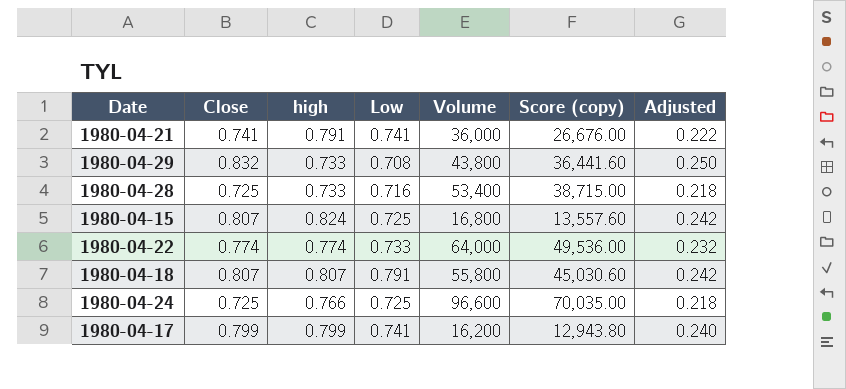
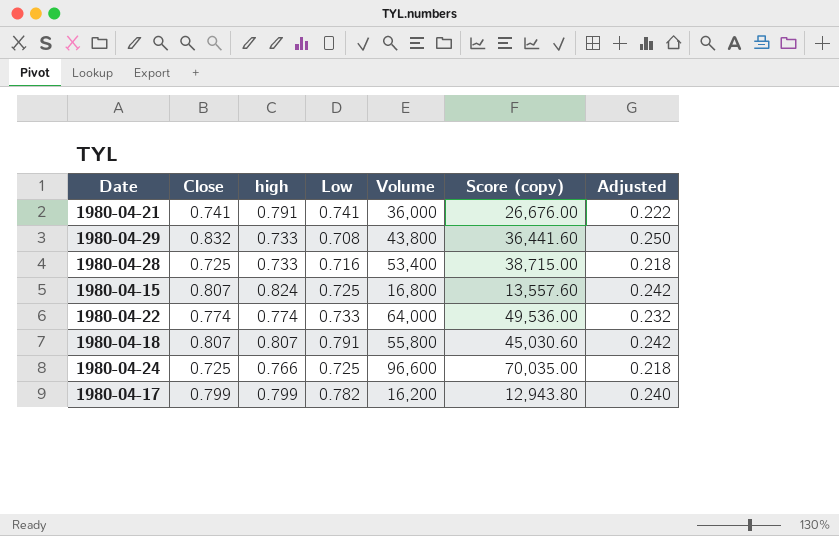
1980-04-17 | Low: 0.741 -> 0.782

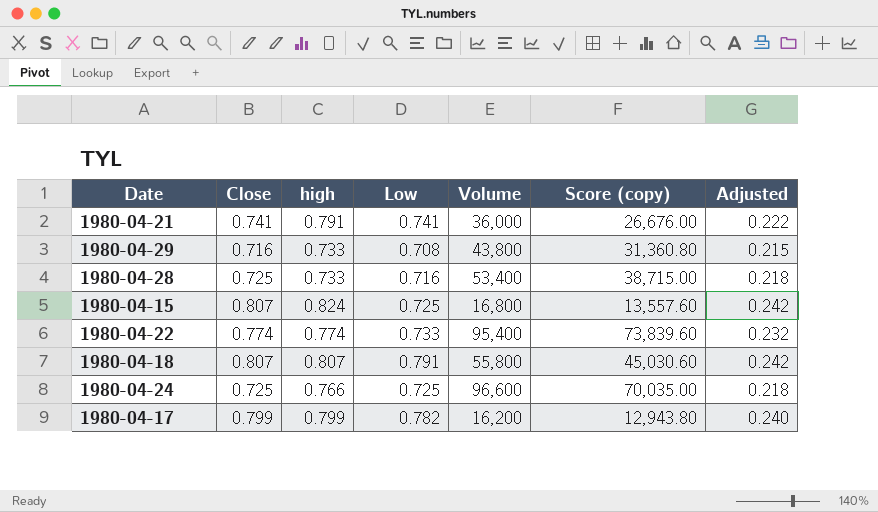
1980-04-29 | Close: 0.832 -> 0.716
1980-04-29 | Score (copy): 36,441.60 -> 31,360.80
1980-04-29 | Adjusted: 0.250 -> 0.215
1980-04-22 | Volume: 64,000 -> 95,400
1980-04-22 | Score (copy): 49,536.00 -> 73,839.60

